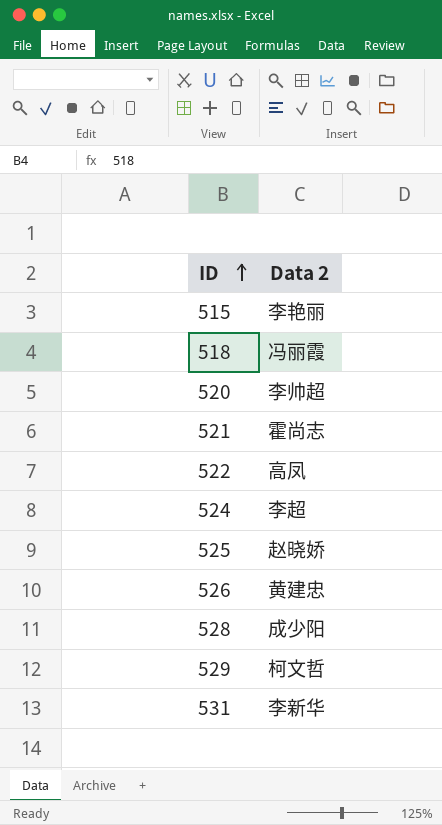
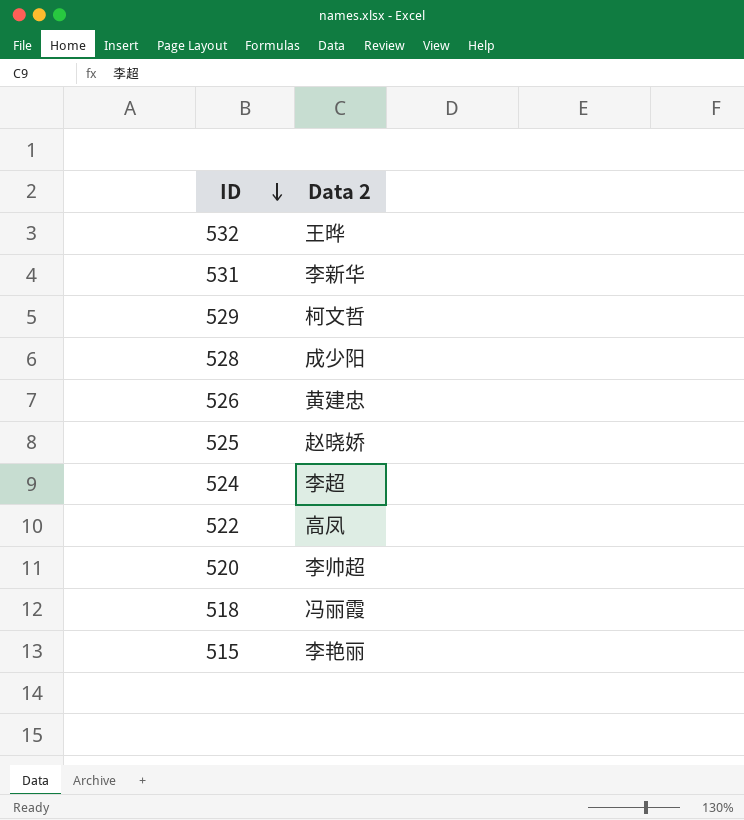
row order: ID ascending -> ID descending
row 521: 霍尚志 -> none
row 532: none -> 王晔

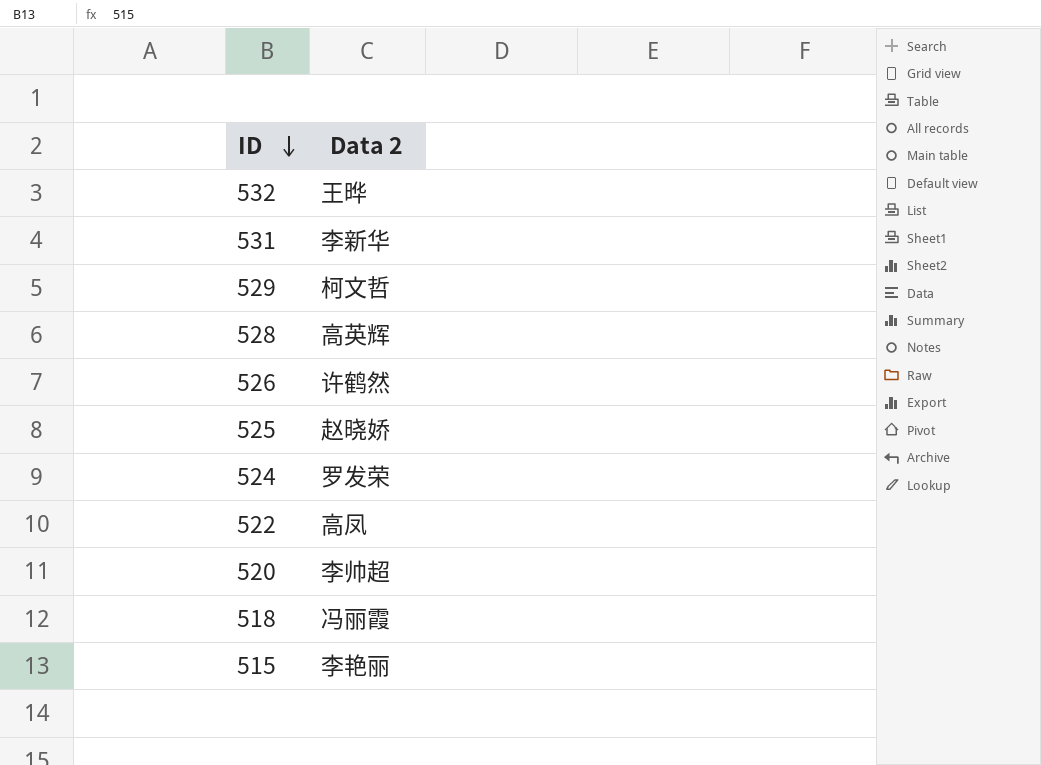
528 | Data 2: 成少阳 -> 高英辉
526 | Data 2: 黄建忠 -> 许鹤然
524 | Data 2: 李超 -> 罗发荣

